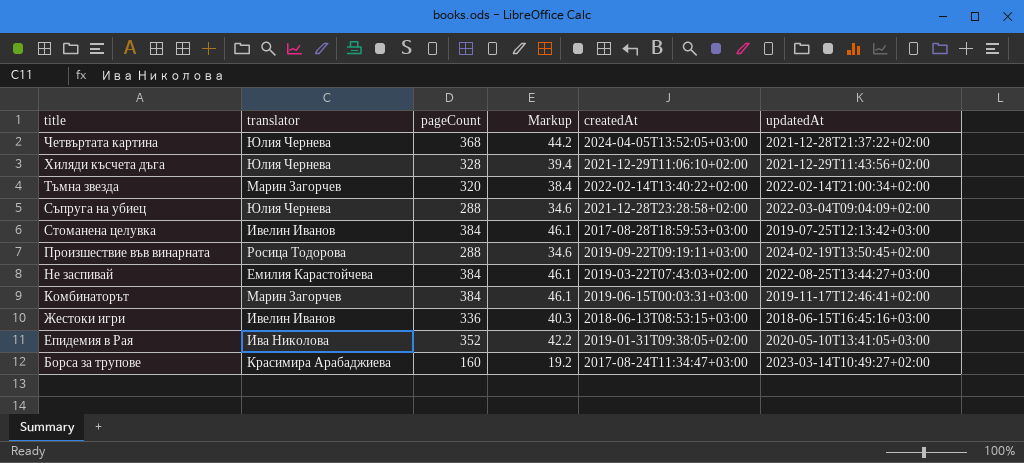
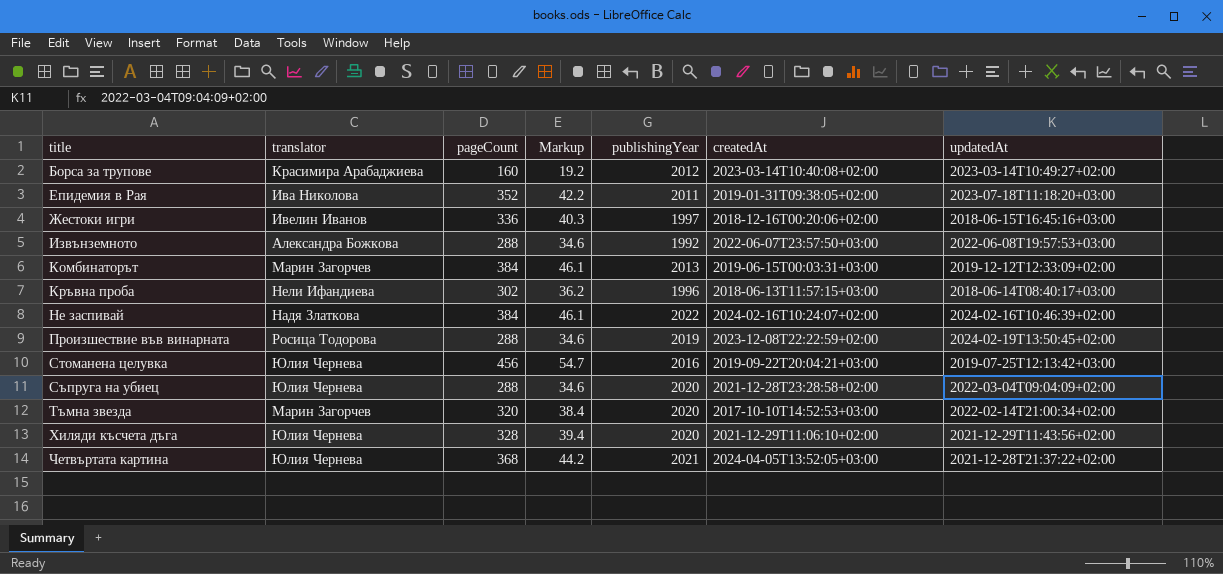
row order: title descending -> title ascending
column publishingYear | position: none -> 5
Борса за трупове | createdAt: 2017-08-24T11:34:47+03:00 -> 2023-03-14T10:40:08+02:00
Епидемия в Рая | updatedAt: 2020-05-10T13:41:05+03:00 -> 2023-07-18T11:18:20+03:00
Жестоки игри | createdAt: 2018-06-13T08:53:15+03:00 -> 2018-12-16T00:20:06+02:00
row Извънземното: none -> Александра Божкова | 288 | 34.6 | 1992 | 2022-06-07T23:57:50+03:00 | 2022-06-08T19:57:53+03:00
Комбинаторът | updatedAt: 2019-11-17T12:46:41+02:00 -> 2019-12-12T12:33:09+02:00
row Кръвна проба: none -> Нели Ифандиева | 302 | 36.2 | 1996 | 2018-06-13T11:57:15+03:00 | 2018-06-14T08:40:17+03:00
Не заспивай | translator: Емилия Карастойчева -> Надя Златкова
Не заспивай | createdAt: 2019-03-22T07:43:03+02:00 -> 2024-02-16T10:24:07+02:00
Не заспивай | updatedAt: 2022-08-25T13:44:27+03:00 -> 2024-02-16T10:46:39+02:00
Произшествие във винарната | createdAt: 2019-09-22T09:19:11+03:00 -> 2023-12-08T22:22:59+02:00
Стоманена целувка | translator: Ивелин Иванов -> Юлия Чернева
Стоманена целувка | pageCount: 384 -> 456
Стоманена целувка | Markup: 46.1 -> 54.7
Стоманена целувка | createdAt: 2017-08-28T18:59:53+03:00 -> 2019-09-22T20:04:21+03:00
Тъмна звезда | createdAt: 2022-02-14T13:40:22+02:00 -> 2017-10-10T14:52:53+03:00

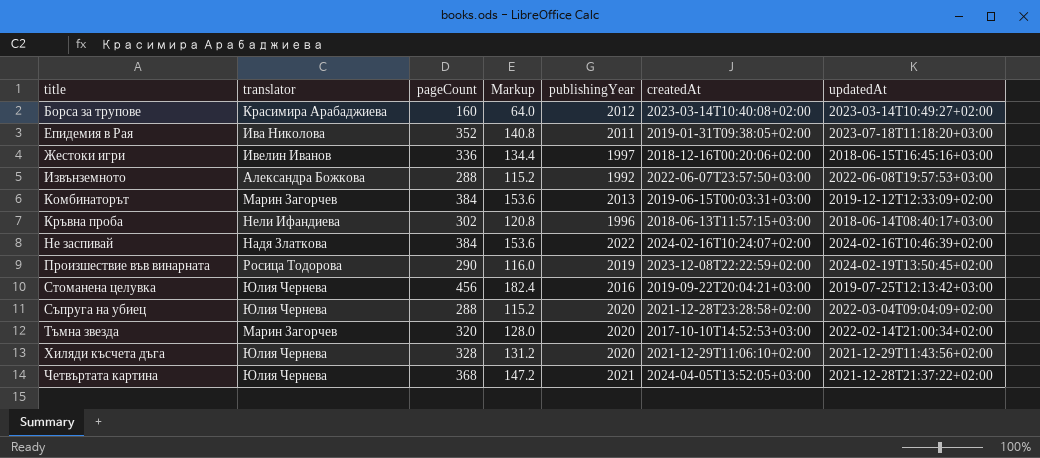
column Markup | formula: [pageCount] * 0.12 -> [pageCount] * 0.4
Произшествие във винарната | pageCount: 288 -> 290

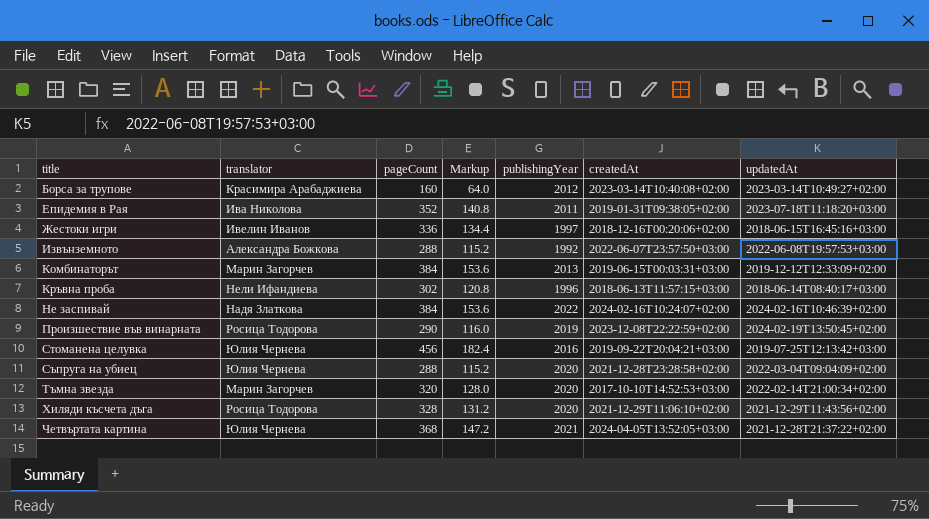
Хиляди късчета дъга | translator: Юлия Чернева -> Росица Тодорова

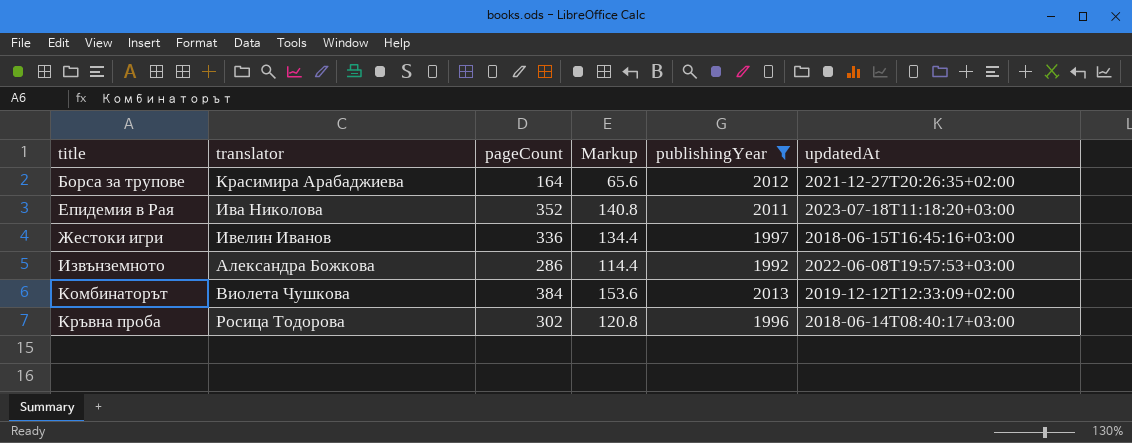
filter: none -> publishingYear <= 2013
column createdAt | position: 6 -> none
Борса за трупове | pageCount: 160 -> 164
Борса за трупове | Markup: 64.0 -> 65.6
Борса за трупове | updatedAt: 2023-03-14T10:49:27+02:00 -> 2021-12-27T20:26:35+02:00
Извънземното | pageCount: 288 -> 286
Извънземното | Markup: 115.2 -> 114.4
Комбинаторът | translator: Марин Загорчев -> Виолета Чушкова
Кръвна проба | translator: Нели Ифандиева -> Росица Тодорова

